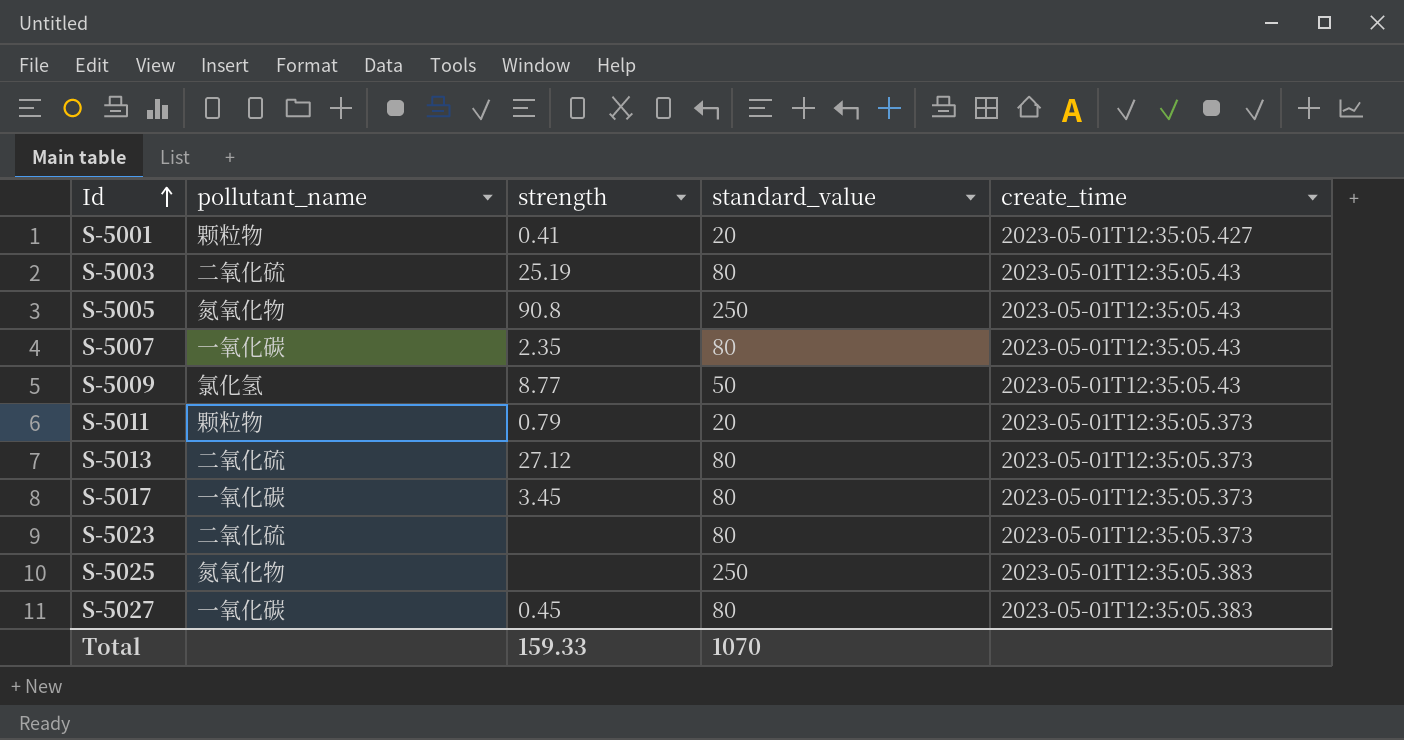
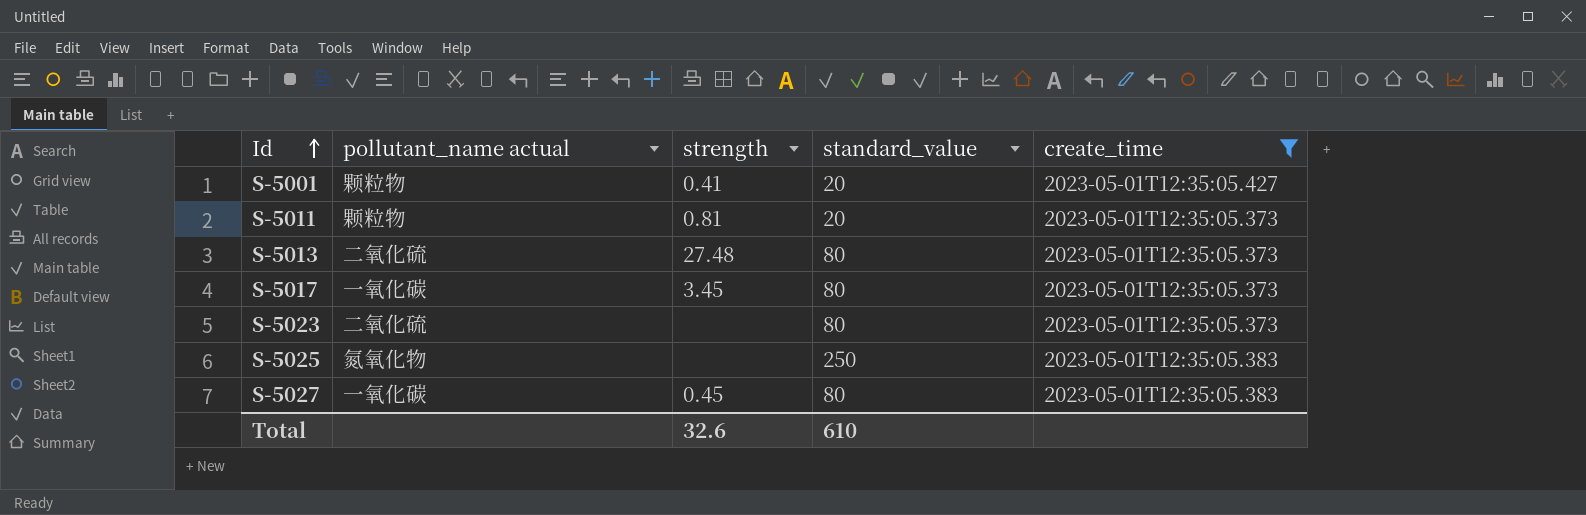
filter: none -> create_time != 2023-05-01T12:35:05.43
column name: pollutant_name -> pollutant_name actual
S-5011 | strength: 0.79 -> 0.81
S-5013 | strength: 27.12 -> 27.48
Total | strength: 159.33 -> 32.6
Total | standard_value: 1070 -> 610

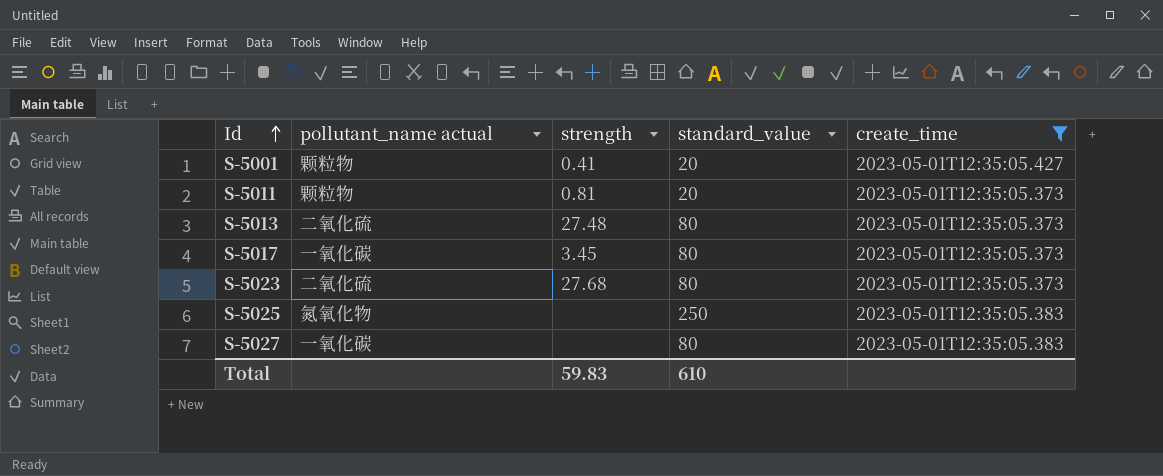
S-5023 | strength: none -> 27.68
S-5027 | strength: 0.45 -> none
Total | strength: 32.6 -> 59.83

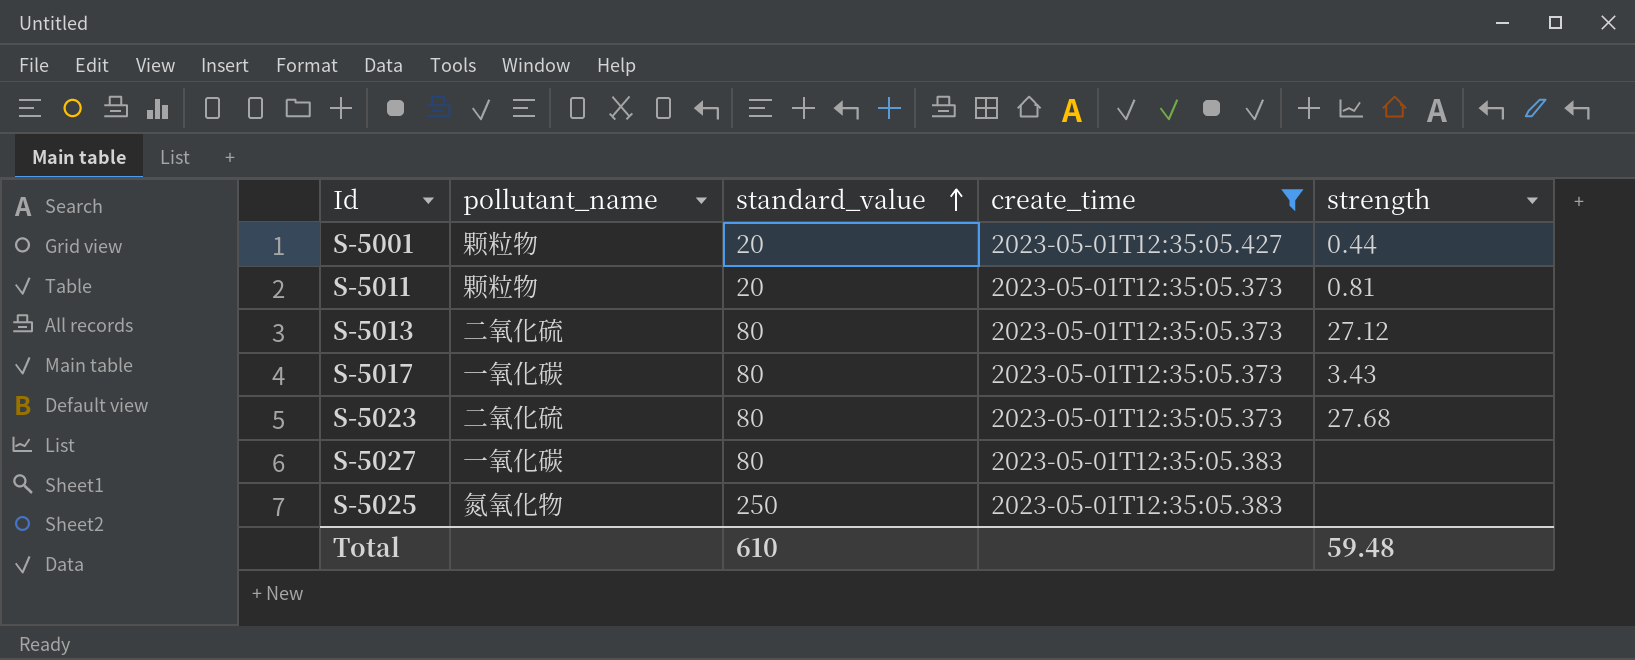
row order: Id ascending -> standard_value ascending
column name: pollutant_name actual -> pollutant_name
column strength | position: 3 -> 5
S-5001 | strength: 0.41 -> 0.44
S-5013 | strength: 27.48 -> 27.12
S-5017 | strength: 3.45 -> 3.43
Total | strength: 59.83 -> 59.48

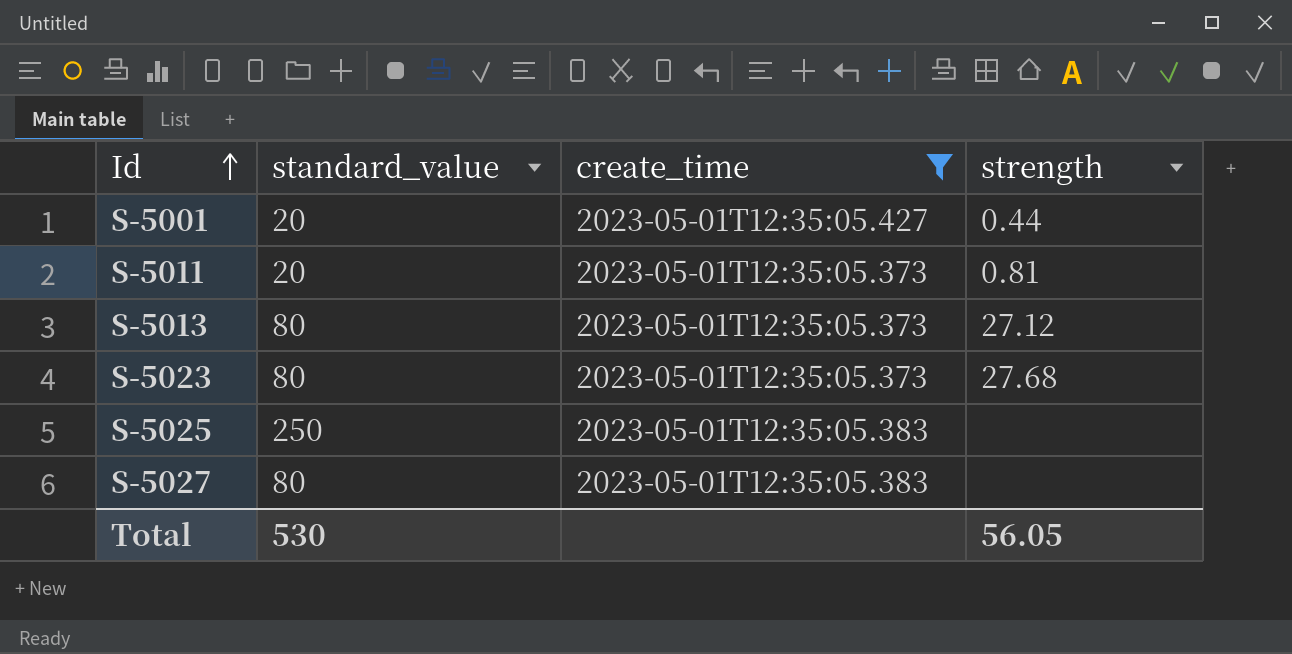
row order: standard_value ascending -> Id ascending
column pollutant_name | position: 2 -> none
row S-5017: 一氧化碳 | 80 | 2023-05-01T12:35:05.373 | 3.43 -> none
Total | standard_value: 610 -> 530
Total | strength: 59.48 -> 56.05

